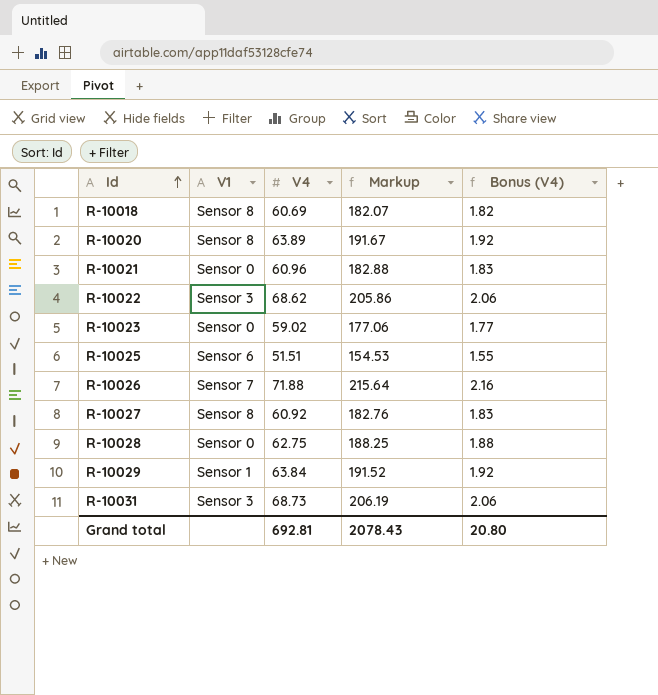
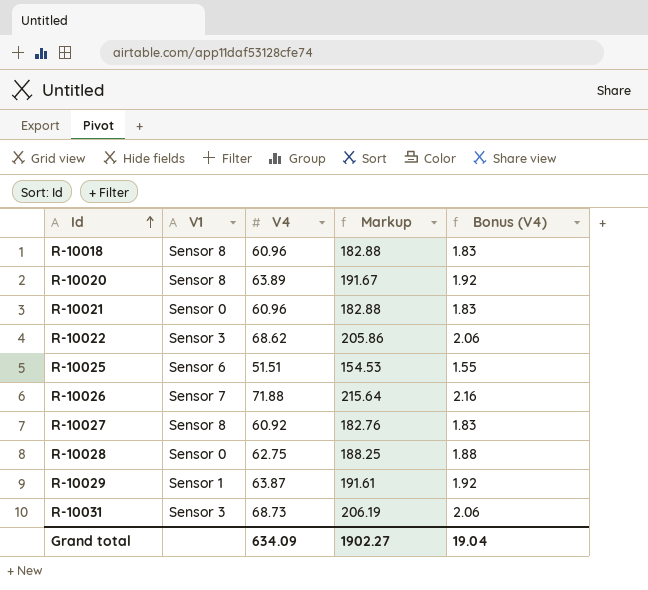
row R-10023: Sensor 0 | 59.02 | 177.06 | 1.77 -> none
R-10018 | V4: 60.69 -> 60.96
R-10018 | Markup: 182.07 -> 182.88
R-10018 | Bonus (V4): 1.82 -> 1.83
R-10029 | V4: 63.84 -> 63.87
R-10029 | Markup: 191.52 -> 191.61
Grand total | V4: 692.81 -> 634.09
Grand total | Markup: 2078.43 -> 1902.27
Grand total | Bonus (V4): 20.80 -> 19.04

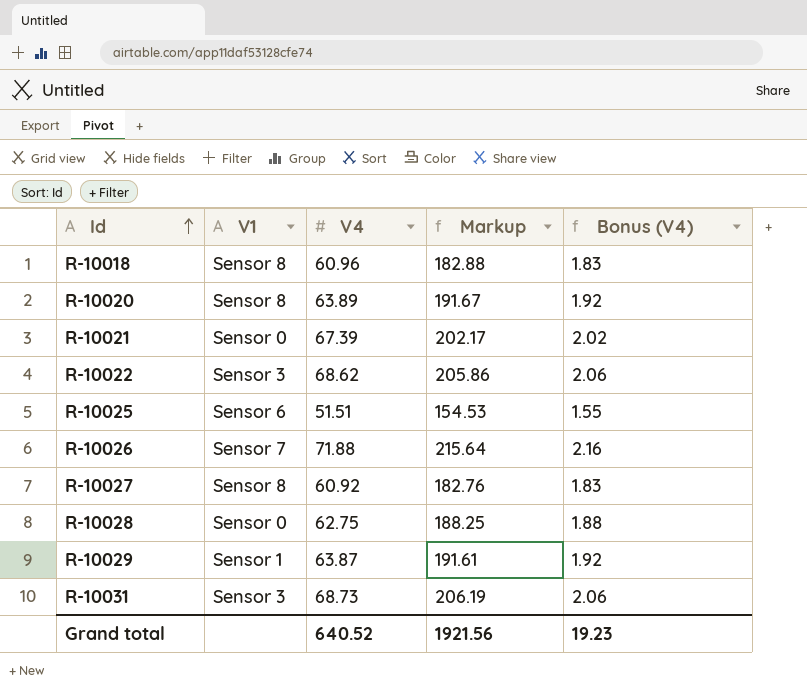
R-10021 | V4: 60.96 -> 67.39
R-10021 | Markup: 182.88 -> 202.17
R-10021 | Bonus (V4): 1.83 -> 2.02
Grand total | V4: 634.09 -> 640.52
Grand total | Markup: 1902.27 -> 1921.56
Grand total | Bonus (V4): 19.04 -> 19.23

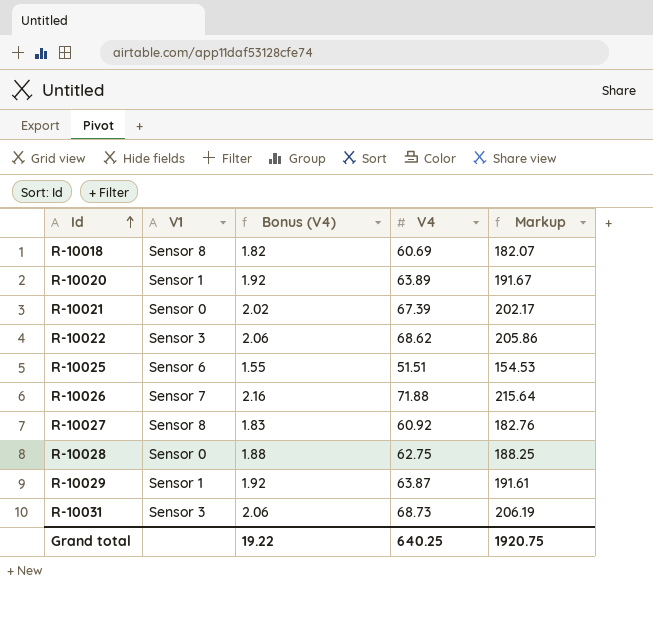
column Bonus (V4) | position: 5 -> 3
R-10018 | Bonus (V4): 1.83 -> 1.82
R-10018 | V4: 60.96 -> 60.69
R-10018 | Markup: 182.88 -> 182.07
R-10020 | V1: Sensor 8 -> Sensor 1
Grand total | Bonus (V4): 19.23 -> 19.22
Grand total | V4: 640.52 -> 640.25
Grand total | Markup: 1921.56 -> 1920.75

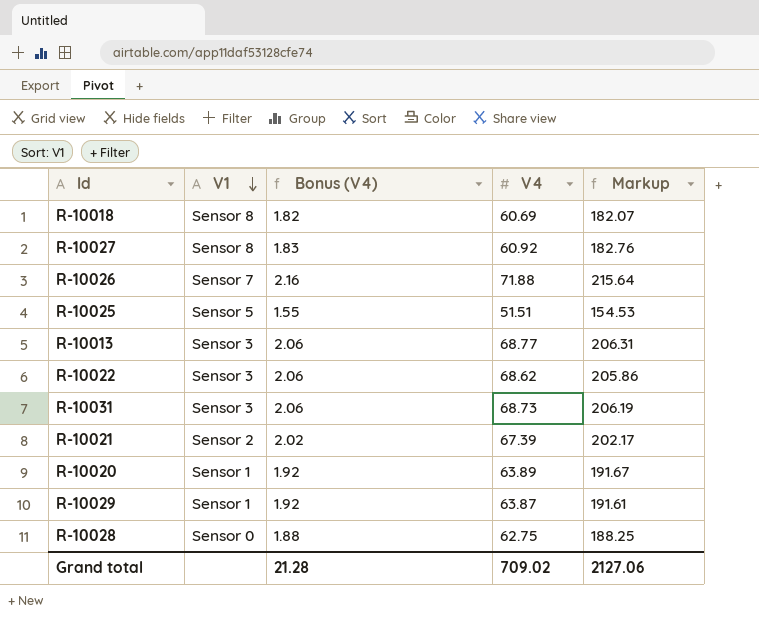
row order: Id ascending -> V1 descending
R-10025 | V1: Sensor 6 -> Sensor 5
row R-10013: none -> Sensor 3 | 2.06 | 68.77 | 206.31
R-10021 | V1: Sensor 0 -> Sensor 2
Grand total | Bonus (V4): 19.22 -> 21.28
Grand total | V4: 640.25 -> 709.02
Grand total | Markup: 1920.75 -> 2127.06

